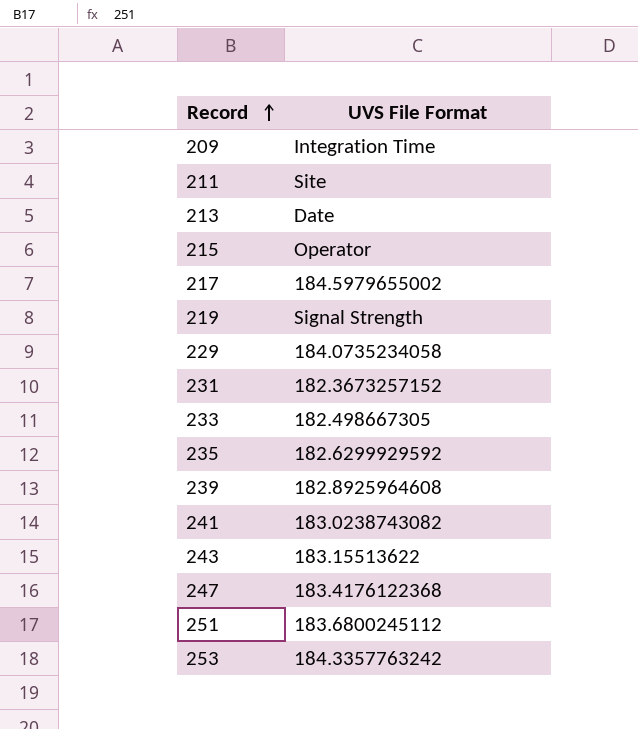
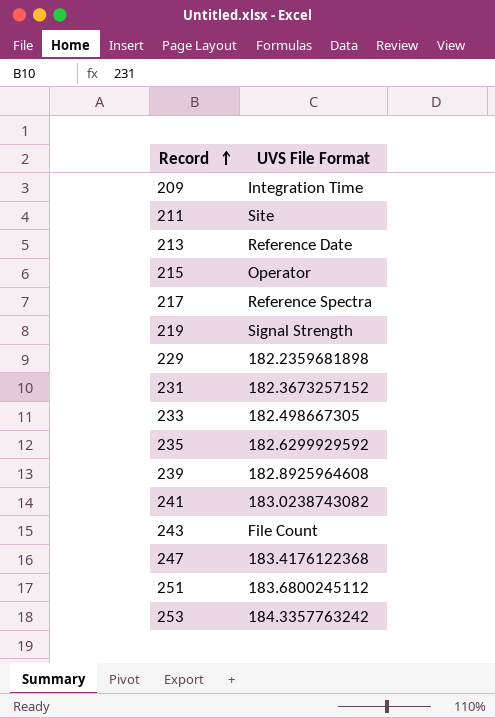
213 | UVS File Format: Date -> Reference Date
217 | UVS File Format: 184.5979655002 -> Reference Spectra
229 | UVS File Format: 184.0735234058 -> 182.2359681898
243 | UVS File Format: 183.15513622 -> File Count

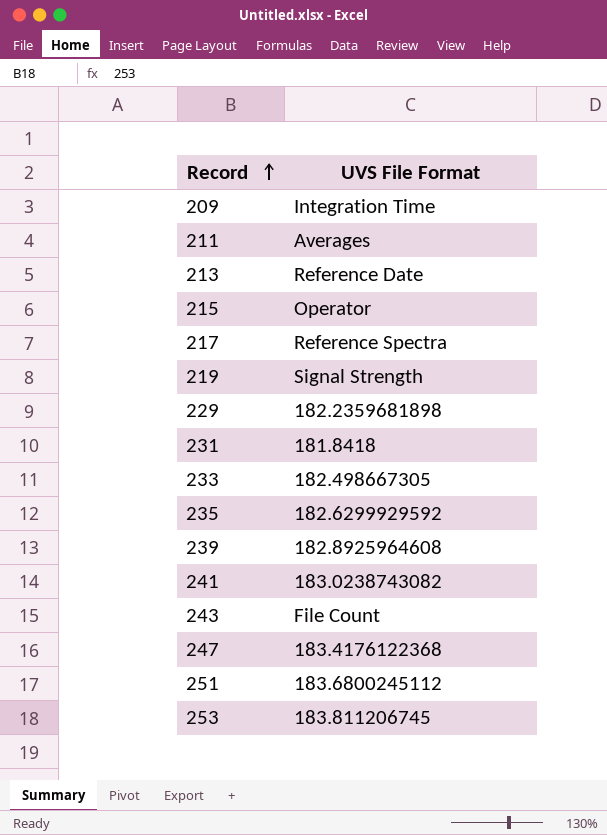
211 | UVS File Format: Site -> Averages
231 | UVS File Format: 182.3673257152 -> 181.8418
253 | UVS File Format: 184.3357763242 -> 183.811206745

